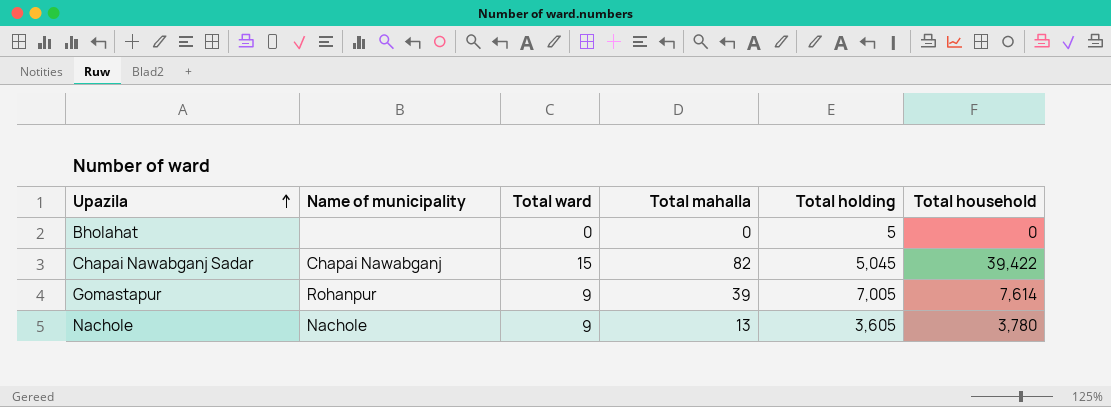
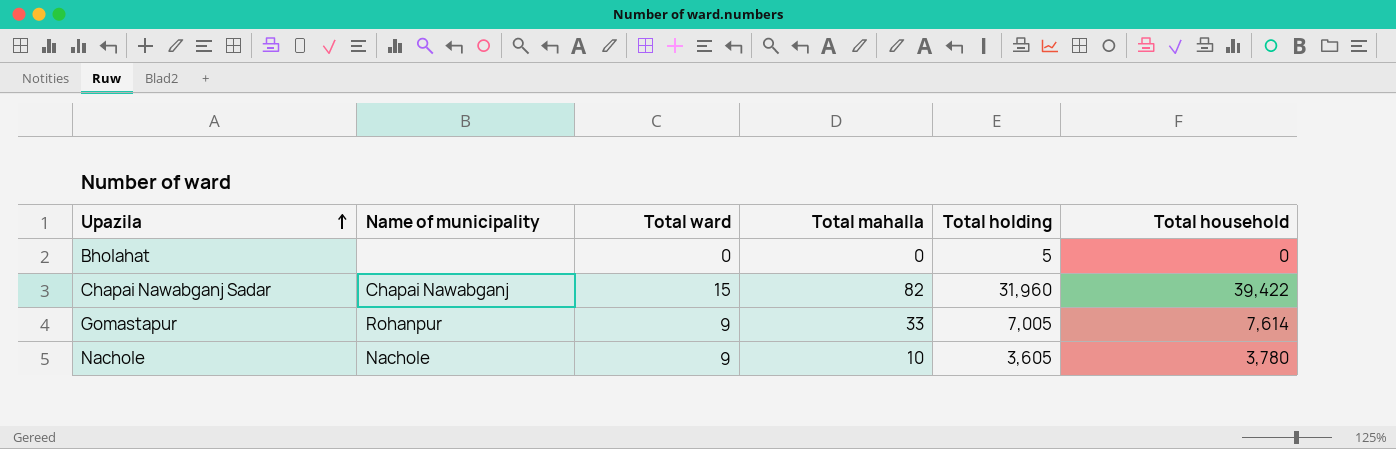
Chapai Nawabganj Sadar | Total holding: 5,045 -> 31,960
Gomastapur | Total mahalla: 39 -> 33
Nachole | Total mahalla: 13 -> 10

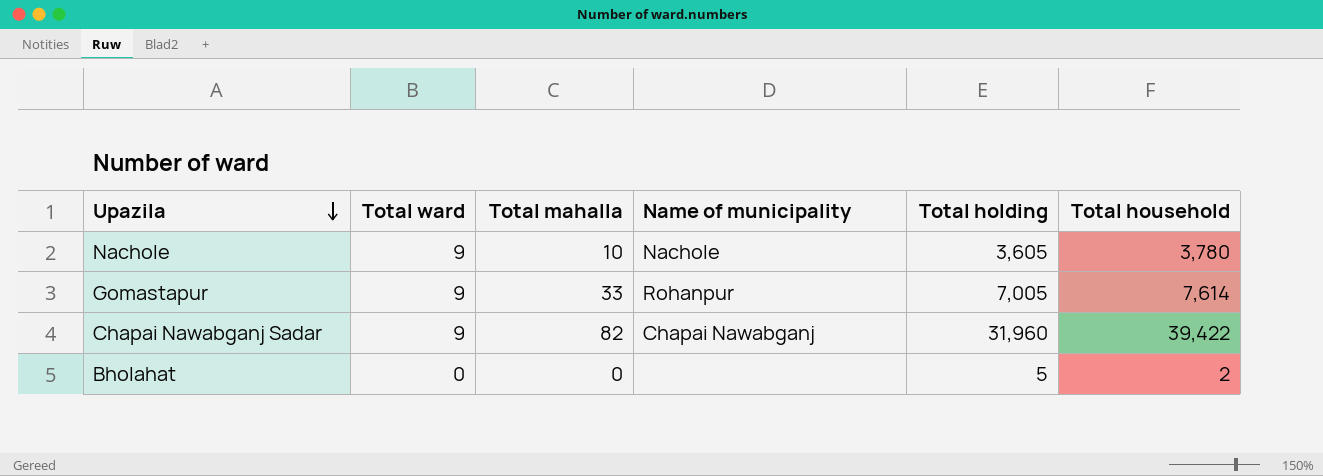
row order: Upazila ascending -> Upazila descending
column Name of municipality | position: 2 -> 4
Chapai Nawabganj Sadar | Total ward: 15 -> 9
Bholahat | Total household: 0 -> 2

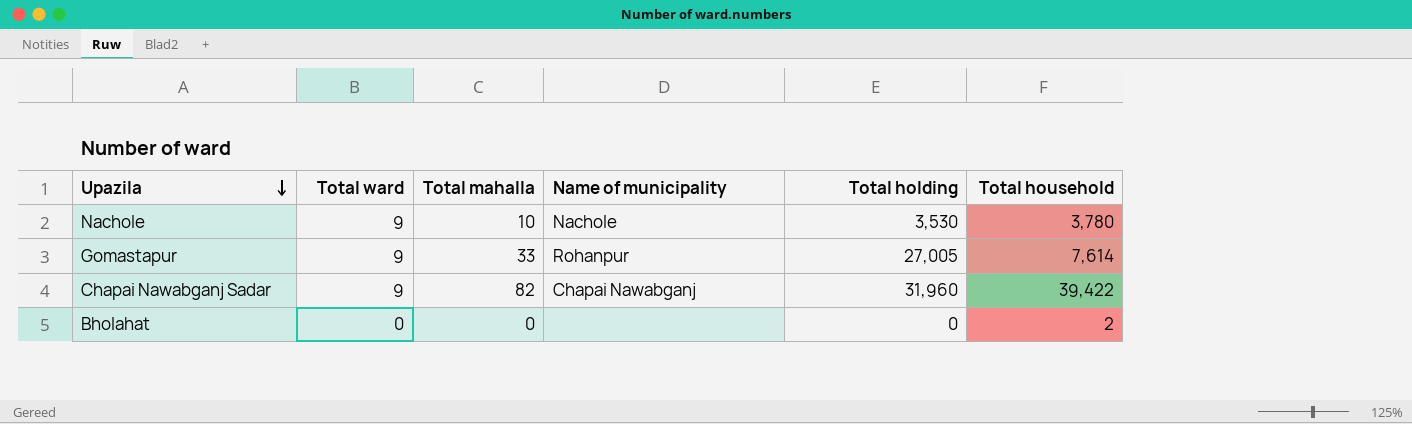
Nachole | Total holding: 3,605 -> 3,530
Gomastapur | Total holding: 7,005 -> 27,005
Bholahat | Total holding: 5 -> 0

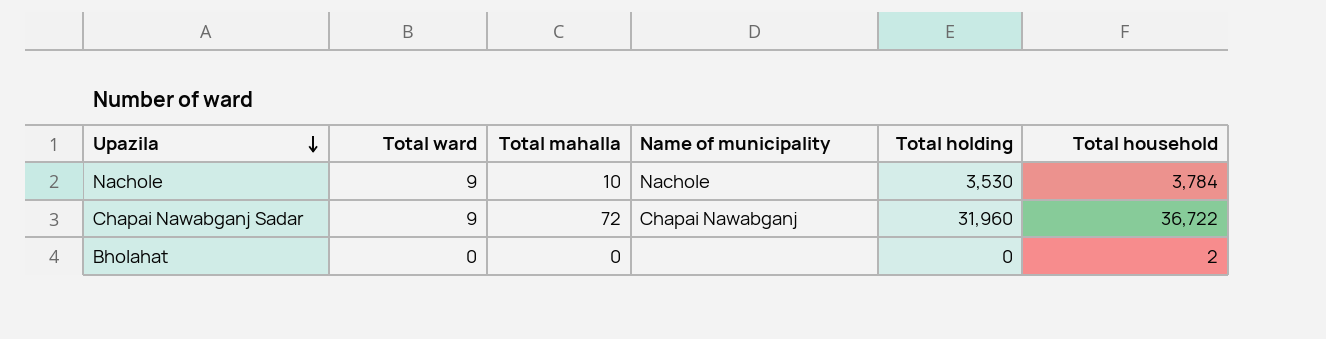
row Gomastapur: 9 | 33 | Rohanpur | 27,005 | 7,614 -> none
Nachole | Total household: 3,780 -> 3,784
Chapai Nawabganj Sadar | Total mahalla: 82 -> 72
Chapai Nawabganj Sadar | Total household: 39,422 -> 36,722

